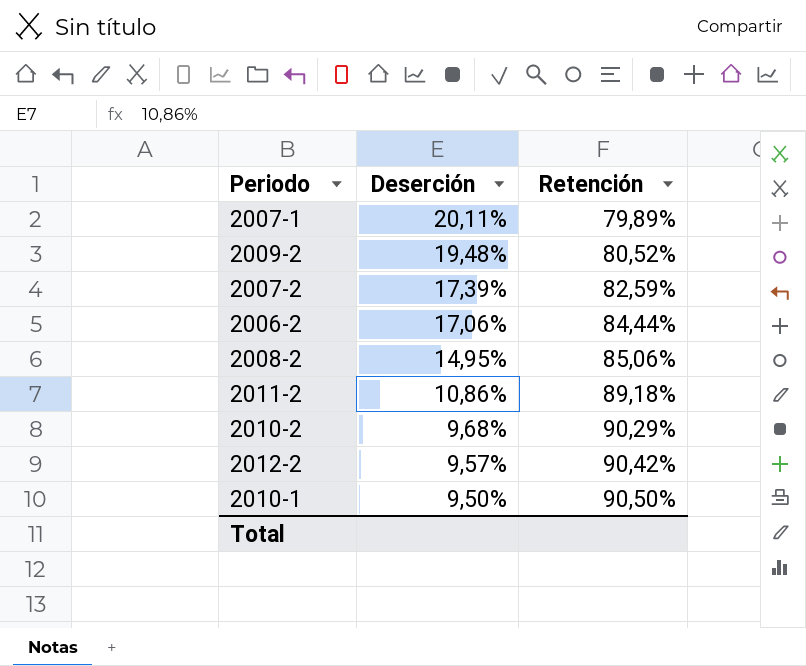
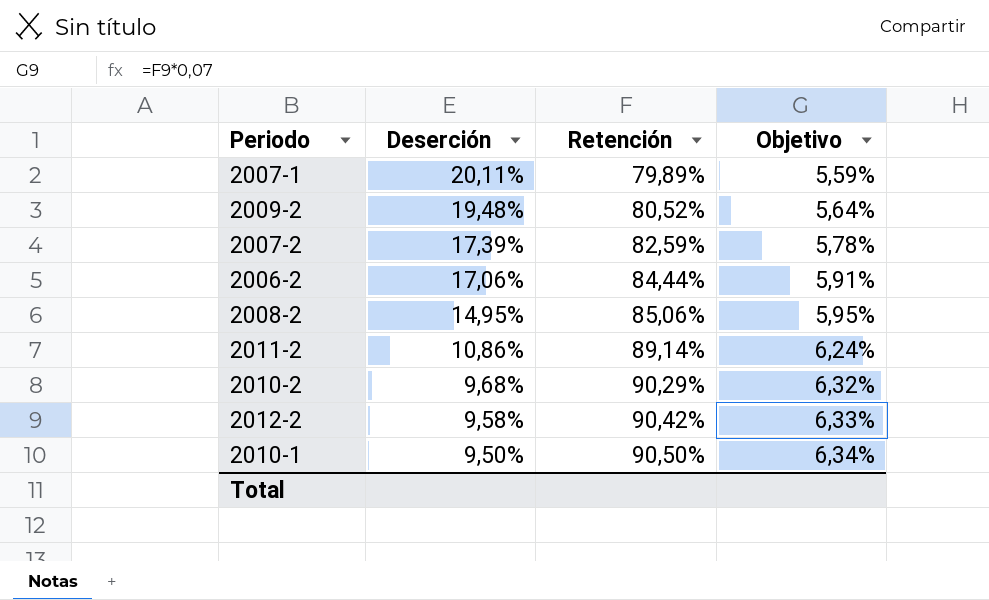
column Objetivo | formula: none -> [Retención] * 0,07
2011-2 | Retención: 89,18% -> 89,14%
2012-2 | Deserción: 9,57% -> 9,58%

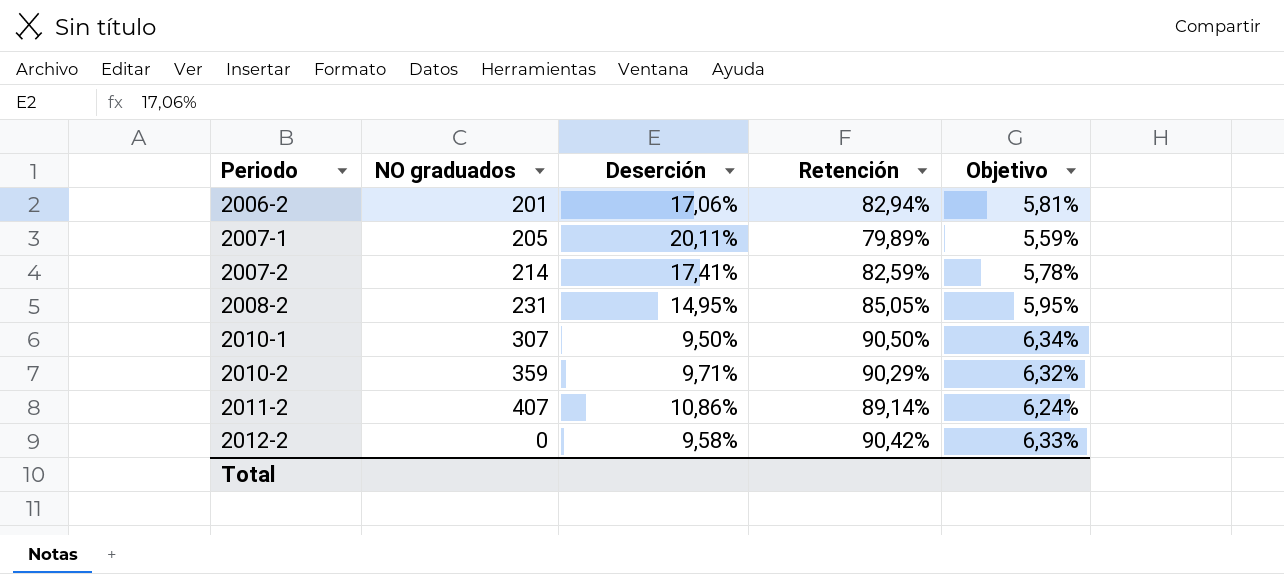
row order: Deserción descending -> Periodo ascending
column NO graduados | position: none -> 2
row 2009-2: 19,48% | 80,52% | 5,64% -> none
2006-2 | Retención: 84,44% -> 82,94%
2006-2 | Objetivo: 5,91% -> 5,81%
2007-2 | Deserción: 17,39% -> 17,41%
2008-2 | Retención: 85,06% -> 85,05%
2010-2 | Deserción: 9,68% -> 9,71%

